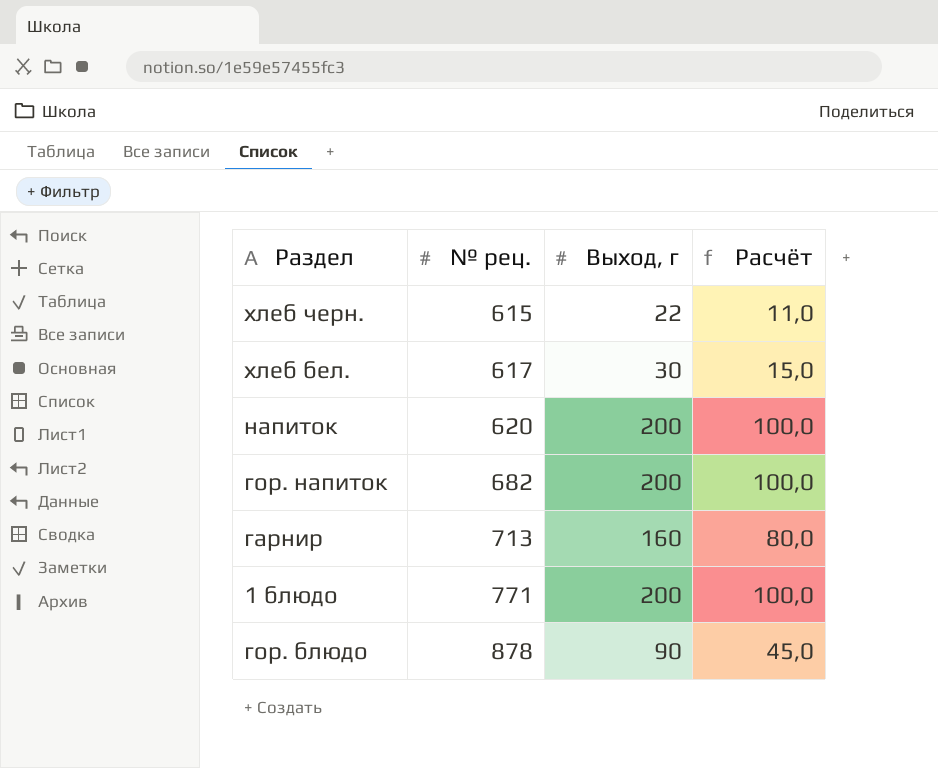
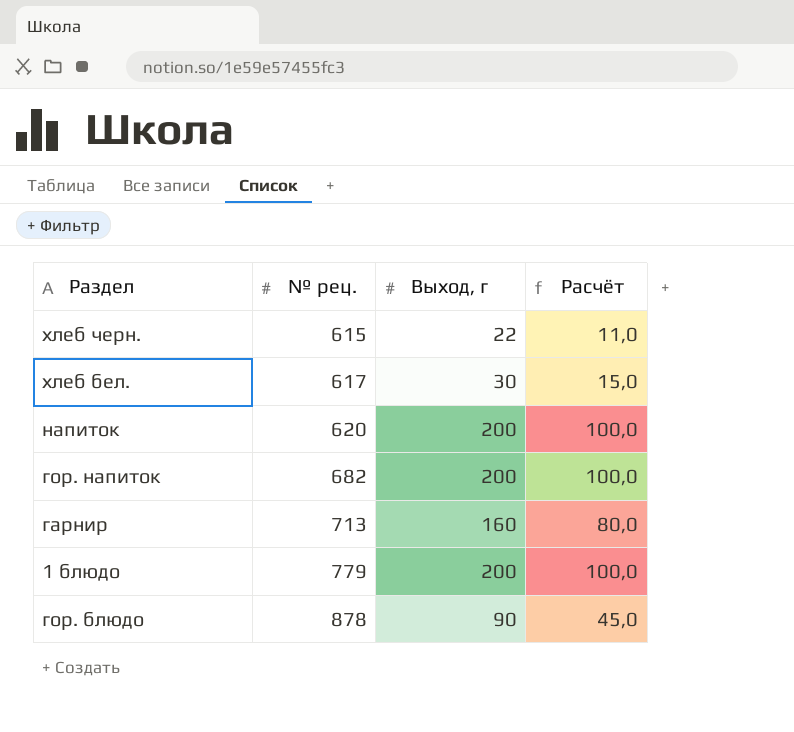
1 блюдо | № рец.: 771 -> 779

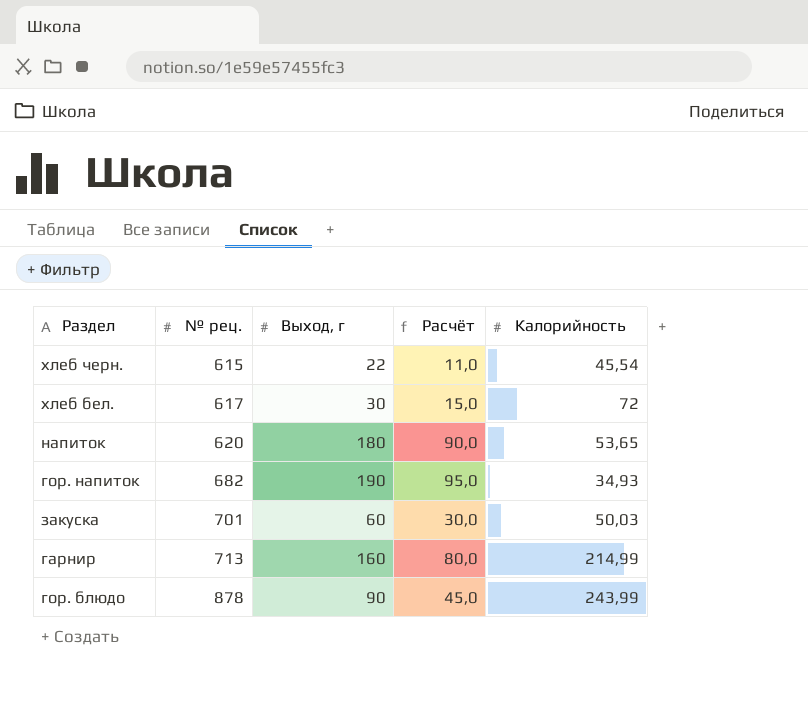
column Калорийность | position: none -> 5
row 1 блюдо: 779 | 200 | 100,0 -> none
напиток | Выход, г: 200 -> 180
напиток | Расчёт: 100,0 -> 90,0
гор. напиток | Выход, г: 200 -> 190
гор. напиток | Расчёт: 100,0 -> 95,0
row закуска: none -> 701 | 60 | 30,0 | 50,03

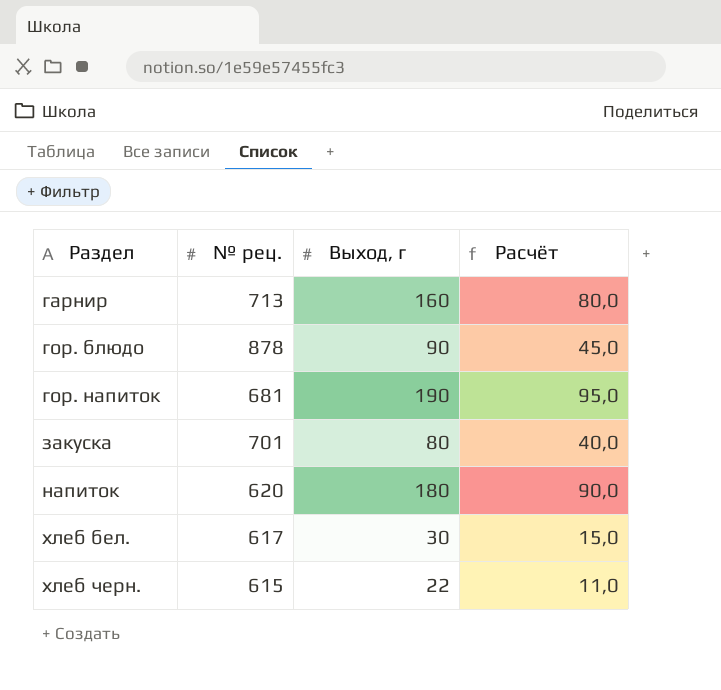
row order: № рец. ascending -> Раздел ascending
column Калорийность | position: 5 -> none
гор. напиток | № рец.: 682 -> 681
закуска | Выход, г: 60 -> 80
закуска | Расчёт: 30,0 -> 40,0

